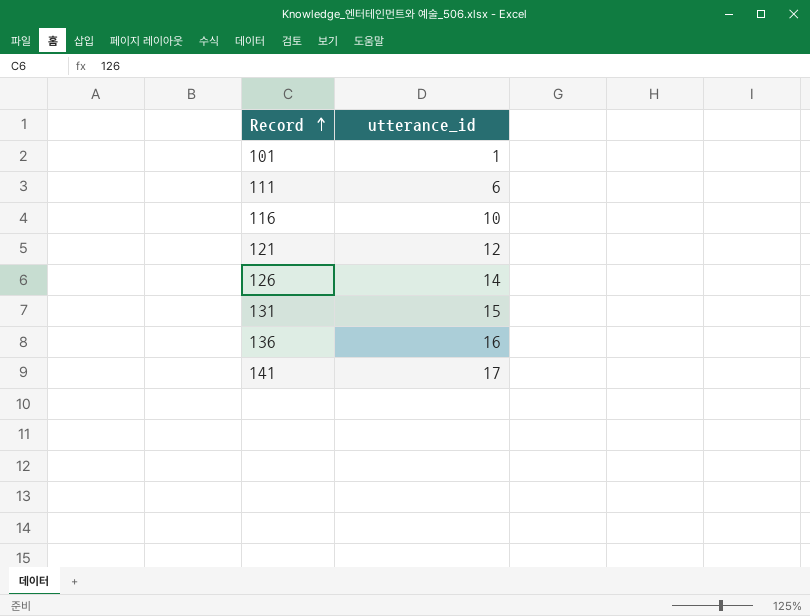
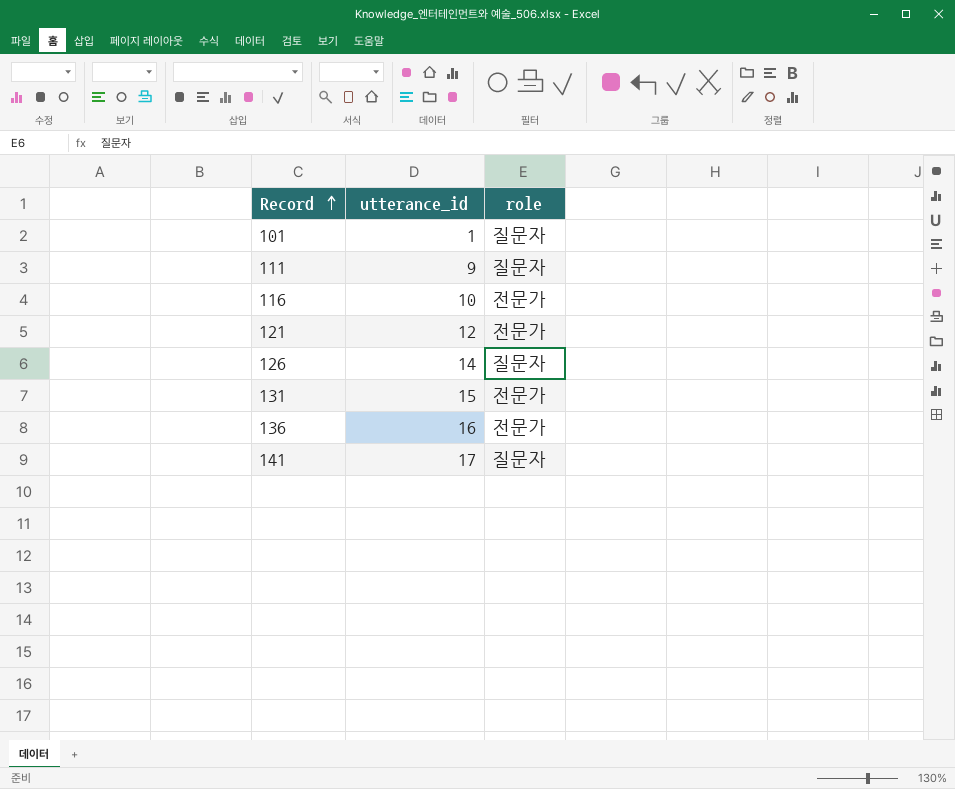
column role | position: none -> 3
111 | utterance_id: 6 -> 9

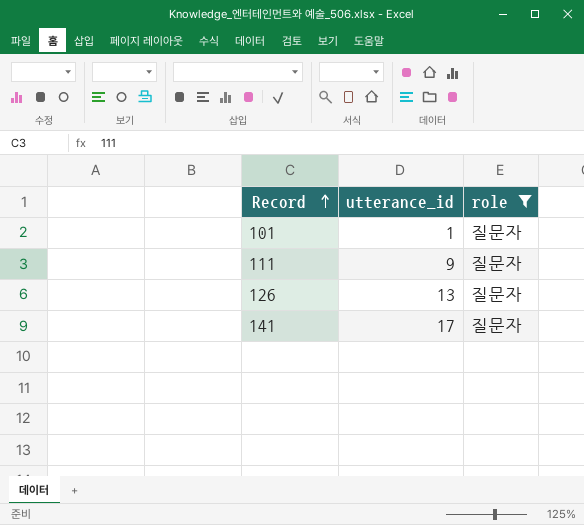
filter: none -> role = 질문자
126 | utterance_id: 14 -> 13

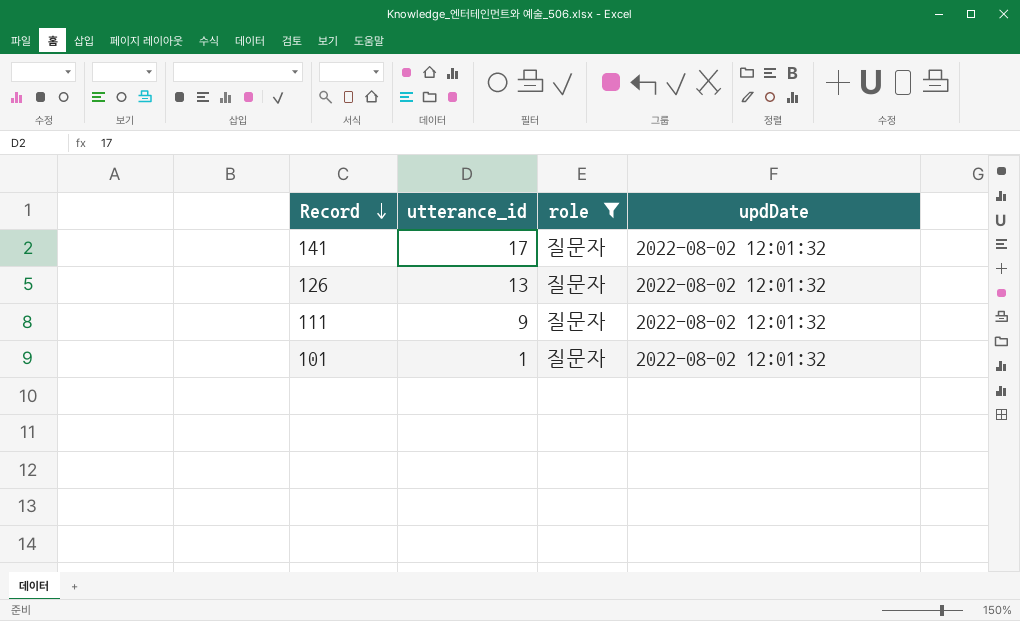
row order: Record ascending -> Record descending
column updDate | position: none -> 4

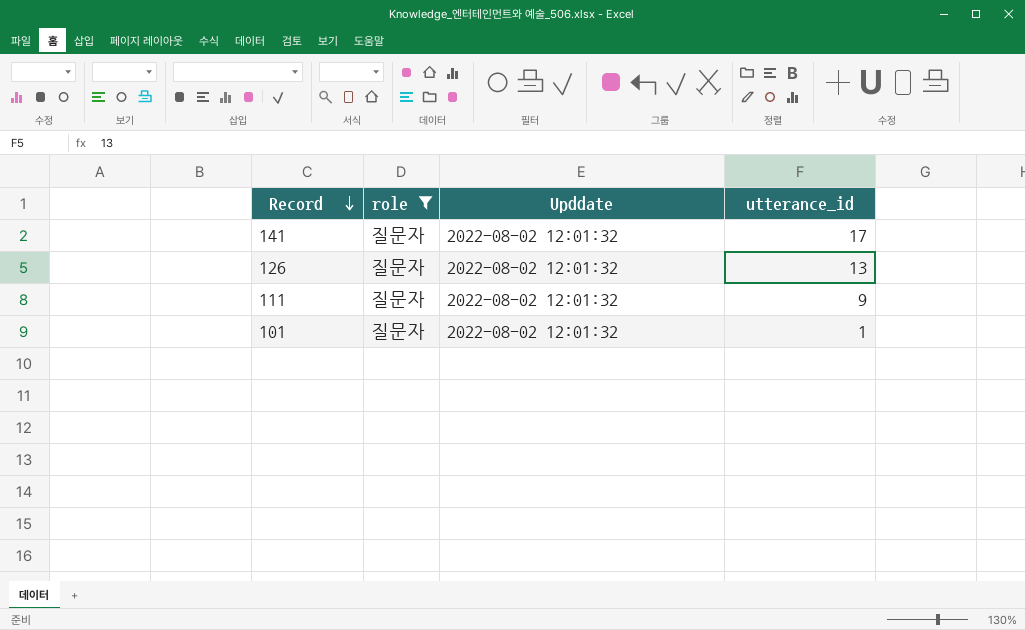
column name: updDate -> Upddate
column utterance_id | position: 2 -> 4

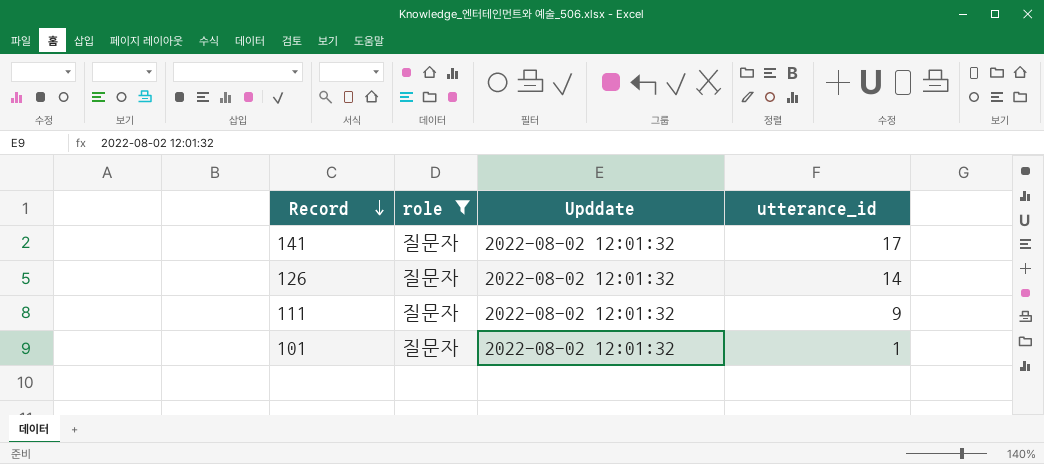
126 | utterance_id: 13 -> 14

